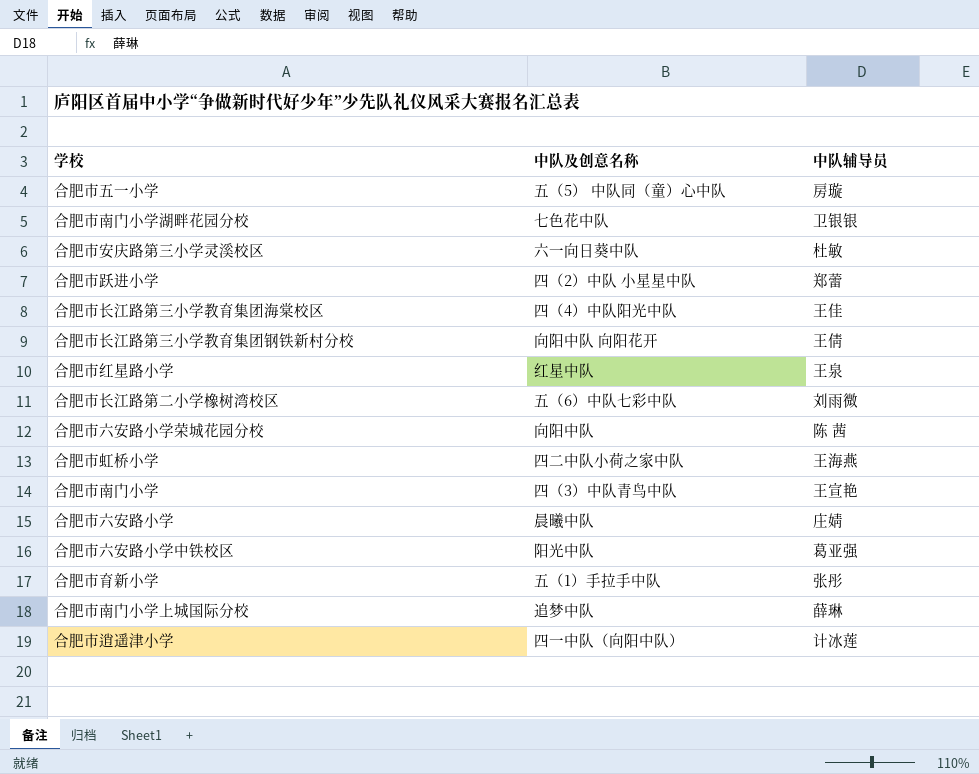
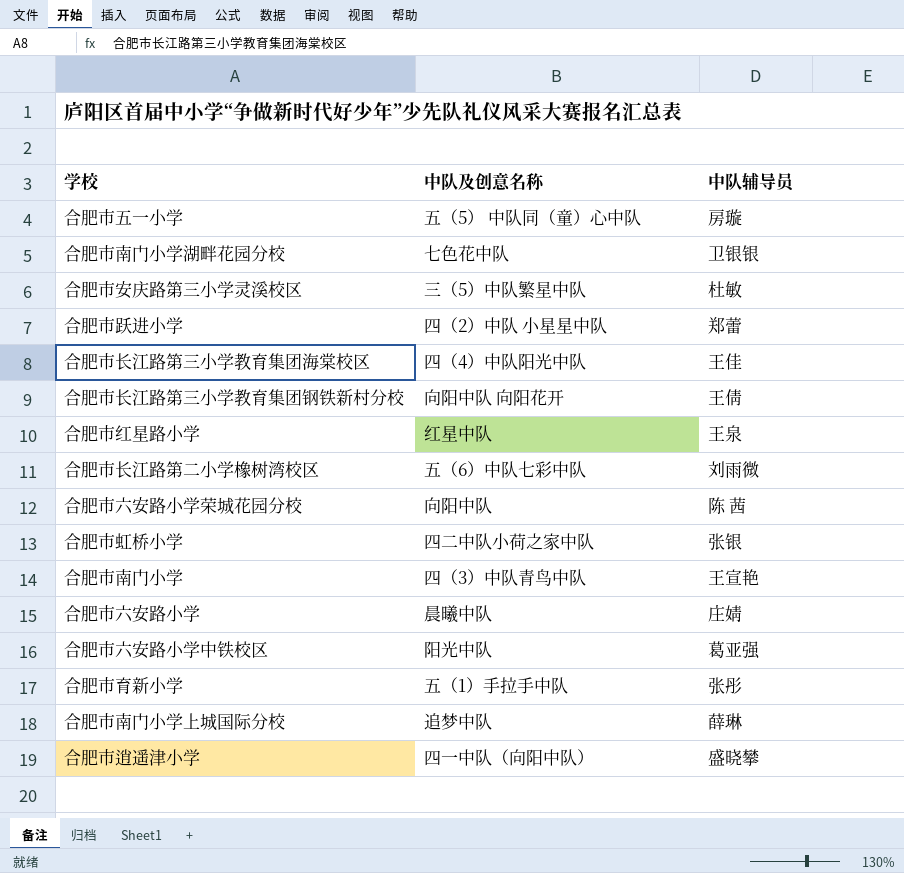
合肥市安庆路第三小学灵溪校区 | 中队及创意名称: 六一向日葵中队 -> 三（5）中队繁星中队
合肥市虹桥小学 | 中队辅导员: 王海燕 -> 张银
合肥市逍遥津小学 | 中队辅导员: 计冰莲 -> 盛晓攀

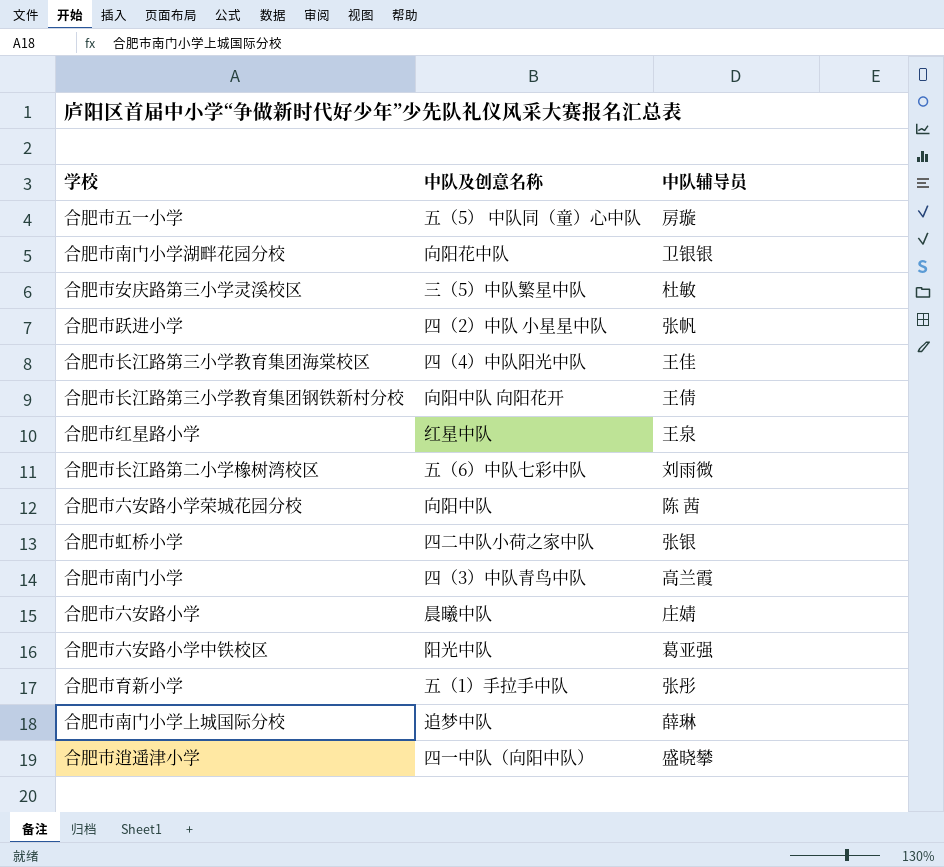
合肥市南门小学湖畔花园分校 | 中队及创意名称: 七色花中队 -> 向阳花中队
合肥市跃进小学 | 中队辅导员: 郑蕾 -> 张帆
合肥市南门小学 | 中队辅导员: 王宣艳 -> 高兰霞

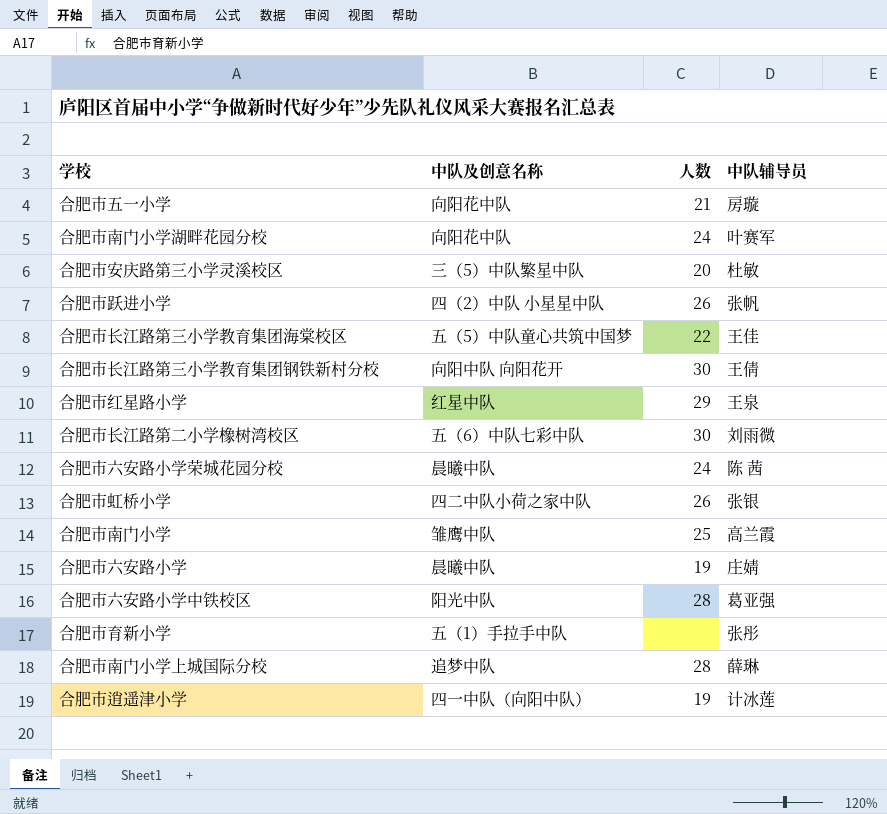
column 人数 | position: none -> 3
合肥市五一小学 | 中队及创意名称: 五（5） 中队同（童）心中队 -> 向阳花中队
合肥市南门小学湖畔花园分校 | 中队辅导员: 卫银银 -> 叶赛军
合肥市长江路第三小学教育集团海棠校区 | 中队及创意名称: 四（4）中队阳光中队 -> 五（5）中队童心共筑中国梦
合肥市六安路小学荣城花园分校 | 中队及创意名称: 向阳中队 -> 晨曦中队
合肥市南门小学 | 中队及创意名称: 四（3）中队青鸟中队 -> 雏鹰中队
合肥市逍遥津小学 | 中队辅导员: 盛晓攀 -> 计冰莲

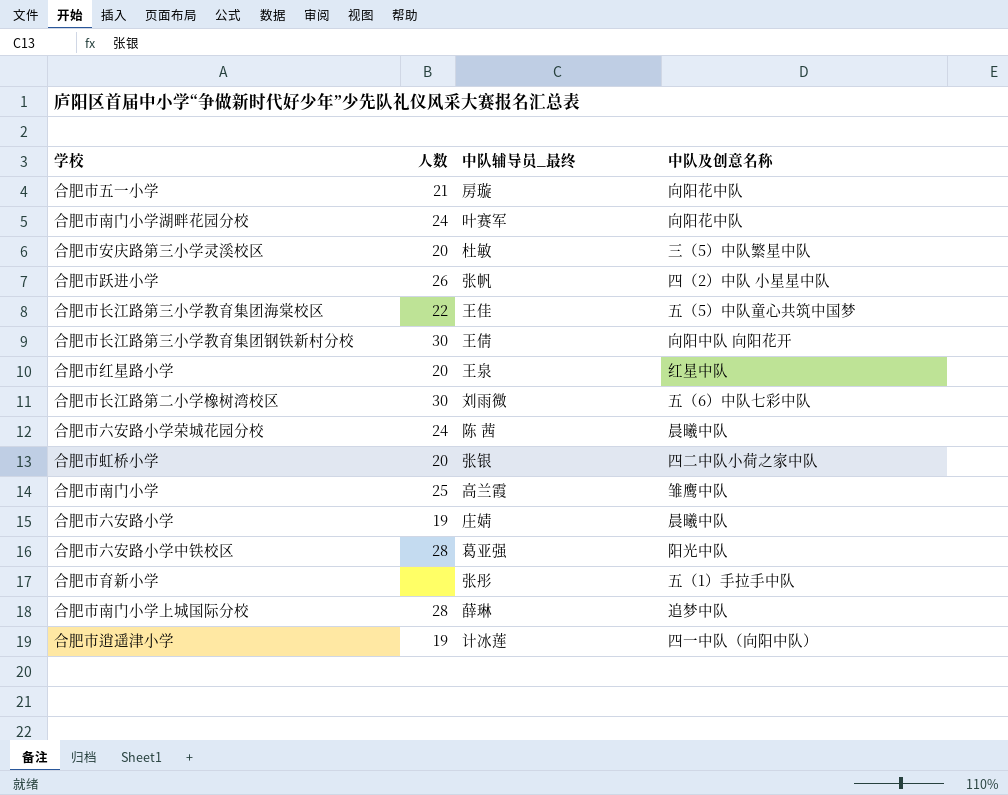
column name: 中队辅导员 -> 中队辅导员_最终
column 中队及创意名称 | position: 2 -> 4
合肥市红星路小学 | 人数: 29 -> 20
合肥市虹桥小学 | 人数: 26 -> 20

